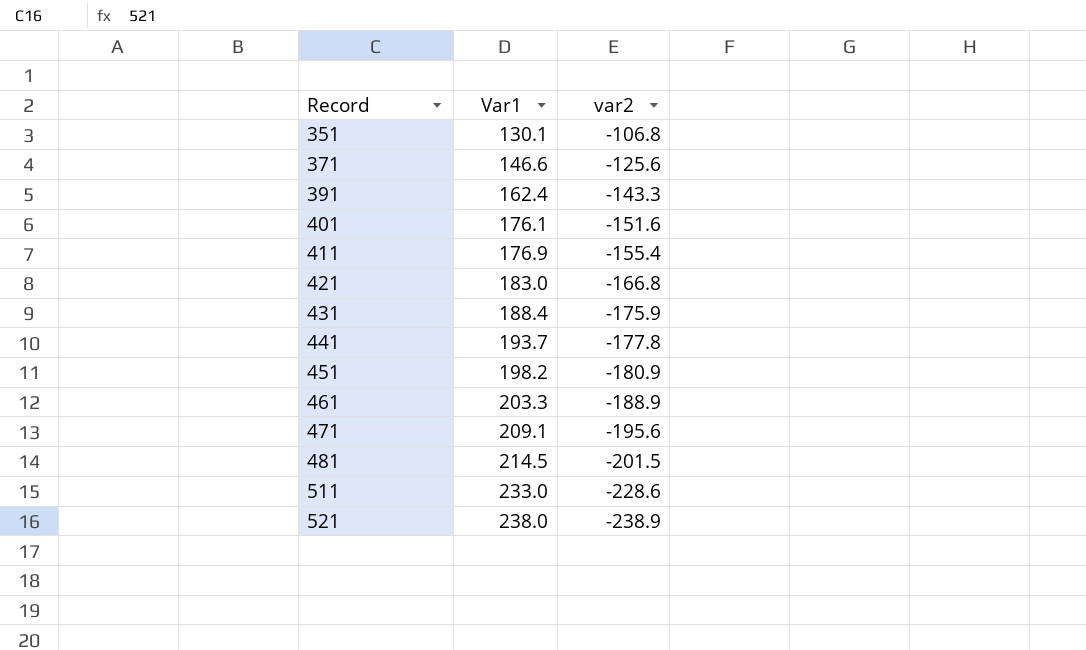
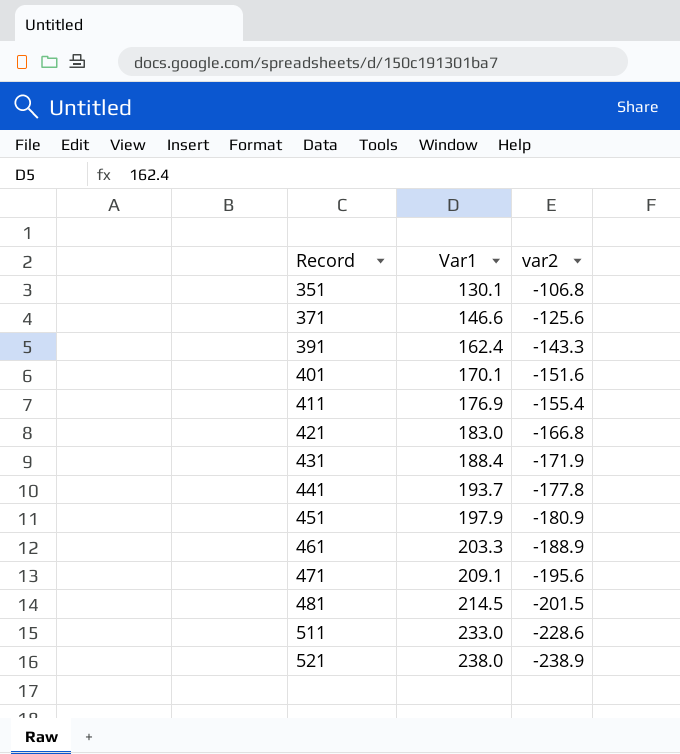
401 | Var1: 176.1 -> 170.1
431 | var2: -175.9 -> -171.9
451 | Var1: 198.2 -> 197.9

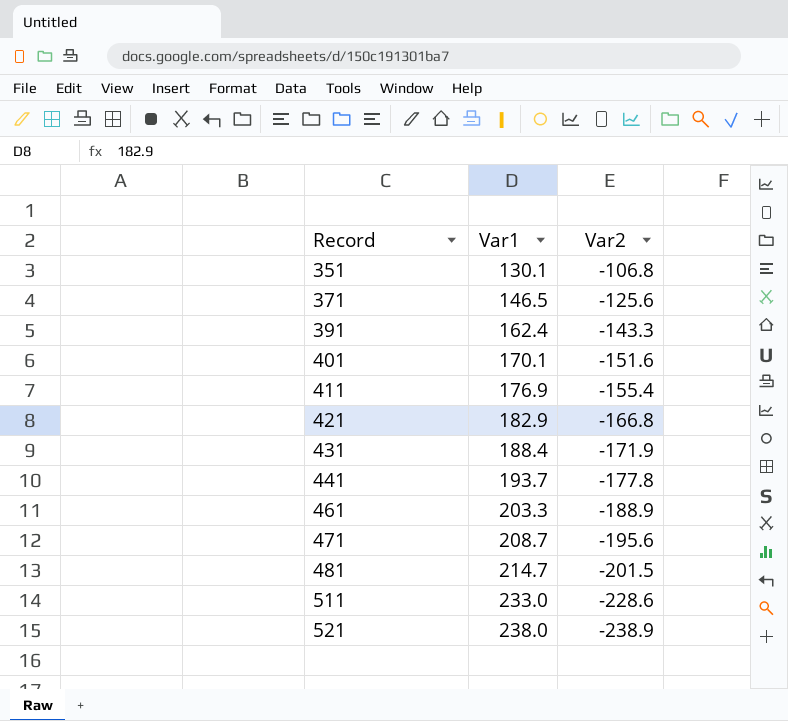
column name: var2 -> Var2
row 451: 197.9 | -180.9 -> none
371 | Var1: 146.6 -> 146.5
421 | Var1: 183.0 -> 182.9
471 | Var1: 209.1 -> 208.7
481 | Var1: 214.5 -> 214.7

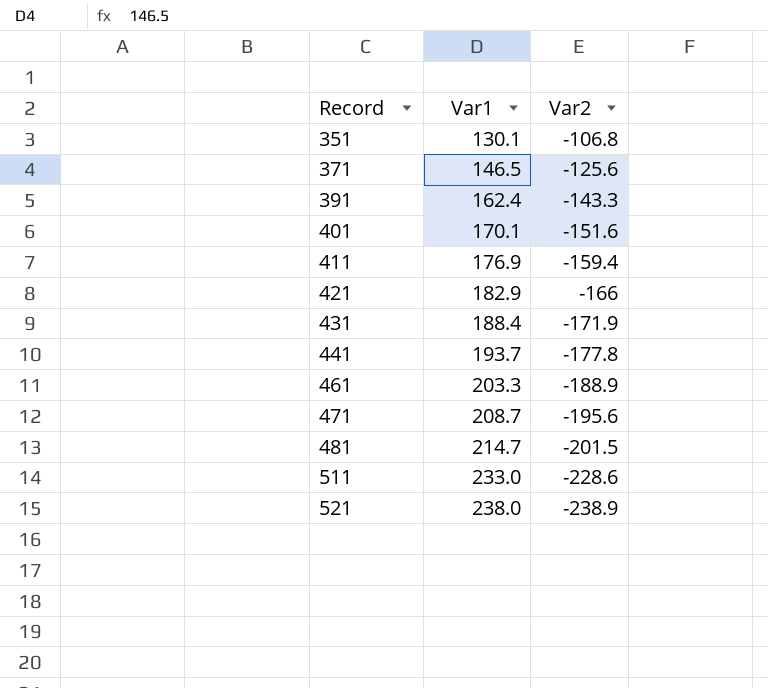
411 | Var2: -155.4 -> -159.4
421 | Var2: -166.8 -> -166

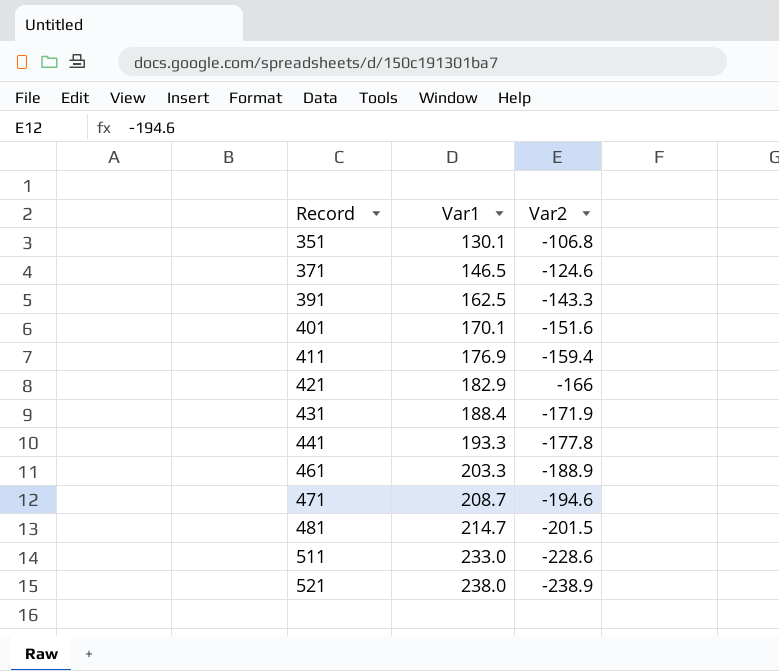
371 | Var2: -125.6 -> -124.6
391 | Var1: 162.4 -> 162.5
441 | Var1: 193.7 -> 193.3
471 | Var2: -195.6 -> -194.6

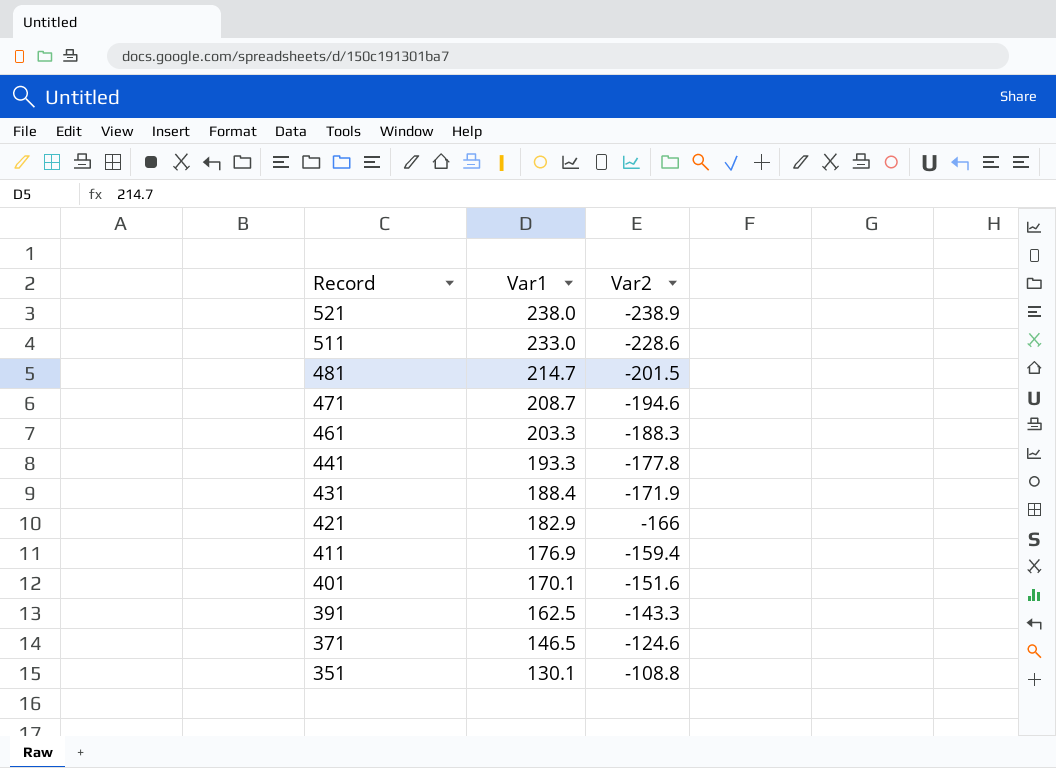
row order: Record ascending -> Record descending
461 | Var2: -188.9 -> -188.3
351 | Var2: -106.8 -> -108.8

